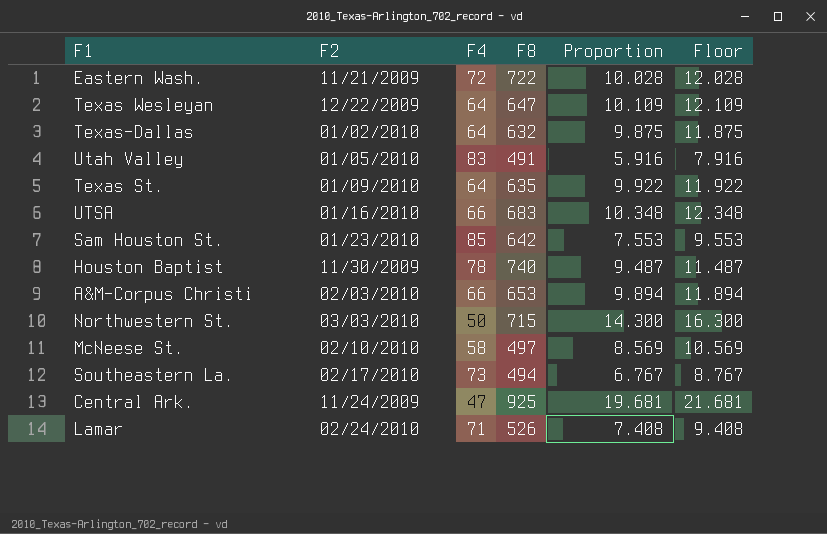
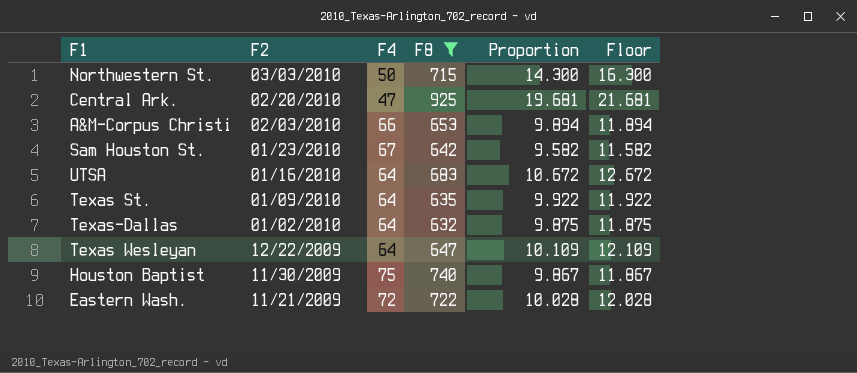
filter: none -> F8 >= 632
row order: none -> F2 descending
Central Ark. | F2: 11/24/2009 -> 02/20/2010
Sam Houston St. | F4: 85 -> 67
Sam Houston St. | Proportion: 7.553 -> 9.582
Sam Houston St. | Floor: 9.553 -> 11.582
UTSA | F4: 66 -> 64
UTSA | Proportion: 10.348 -> 10.672
UTSA | Floor: 12.348 -> 12.672
Houston Baptist | F4: 78 -> 75
Houston Baptist | Proportion: 9.487 -> 9.867
Houston Baptist | Floor: 11.487 -> 11.867

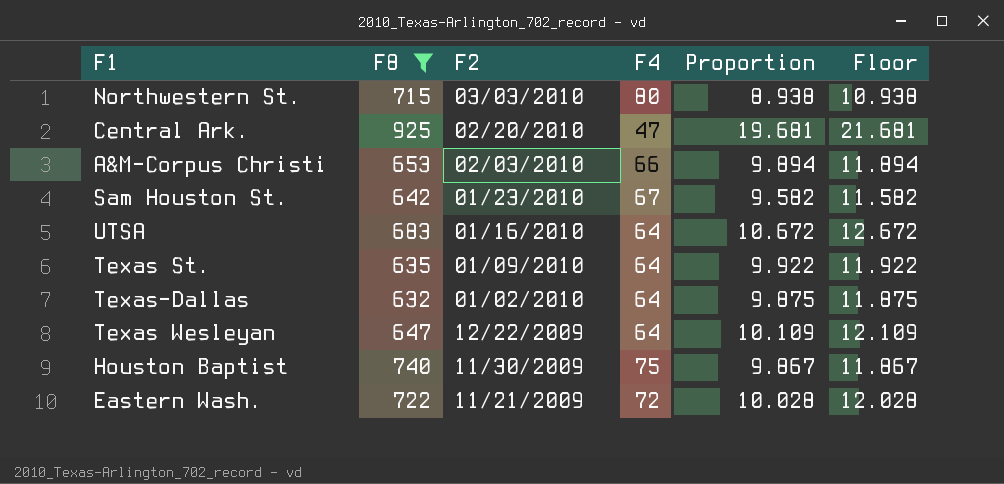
column F8 | position: 4 -> 2
Northwestern St. | F4: 50 -> 80
Northwestern St. | Proportion: 14.300 -> 8.938
Northwestern St. | Floor: 16.300 -> 10.938

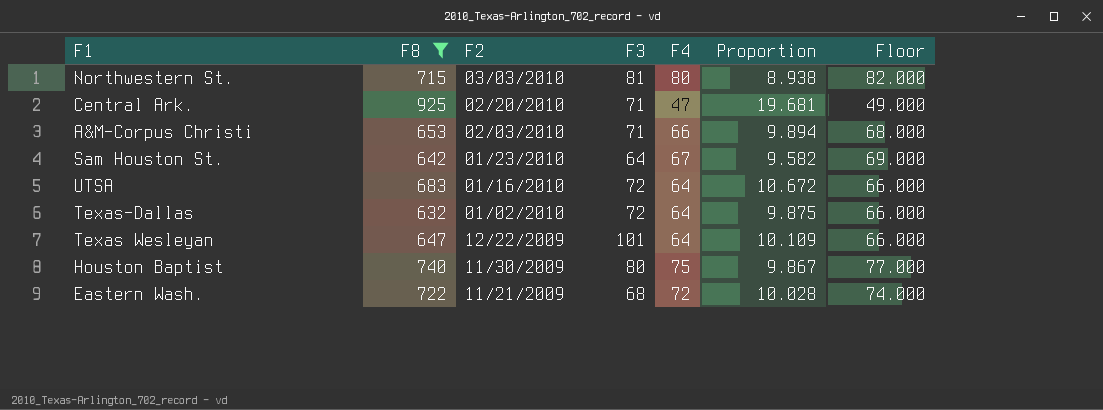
column F3 | position: none -> 4
column Floor | formula: [Proportion] + 2 -> [F4] + 2
row Texas St.: 635 | 01/09/2010 | 64 | 9.922 | 11.922 -> none

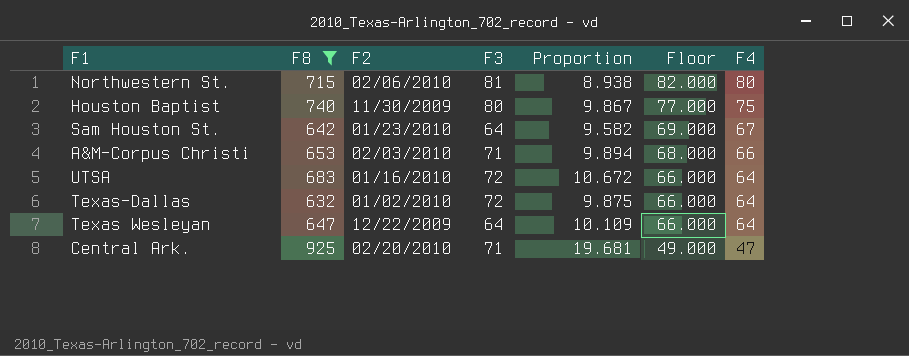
row order: F2 descending -> Floor descending
column F4 | position: 5 -> 7
row Eastern Wash.: 722 | 11/21/2009 | 68 | 72 | 10.028 | 74.000 -> none
Northwestern St. | F2: 03/03/2010 -> 02/06/2010
Texas Wesleyan | F3: 101 -> 64

